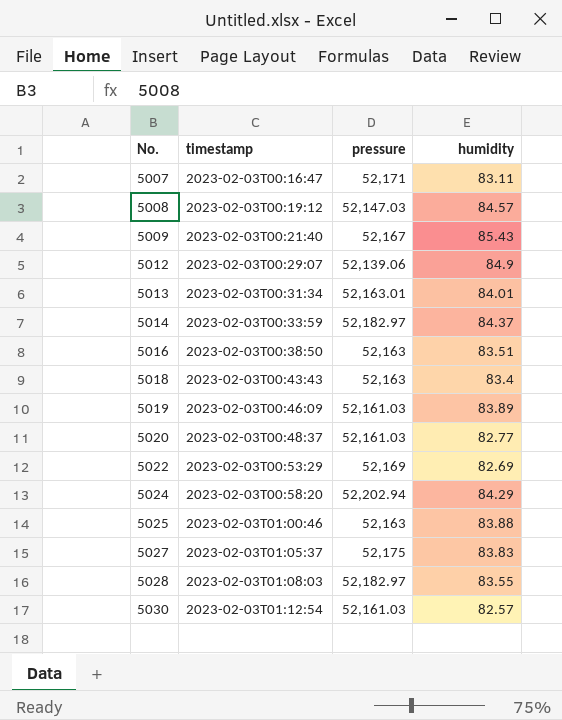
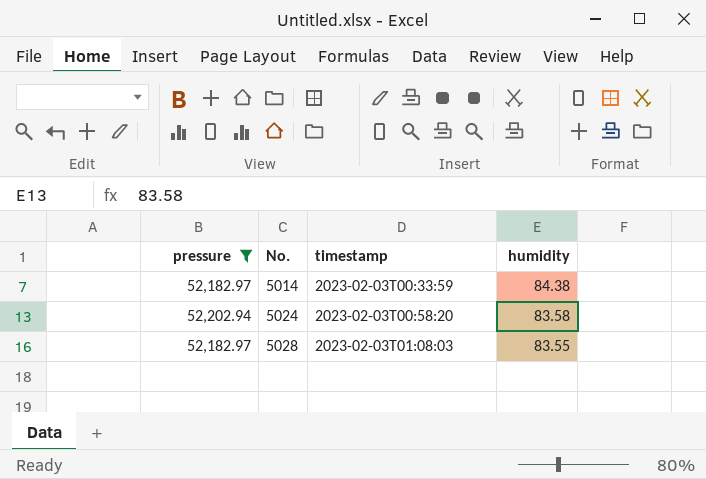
filter: none -> pressure >= 52,182.97
column pressure | position: 3 -> 1
5014 | humidity: 84.37 -> 84.38
5024 | humidity: 84.29 -> 83.58

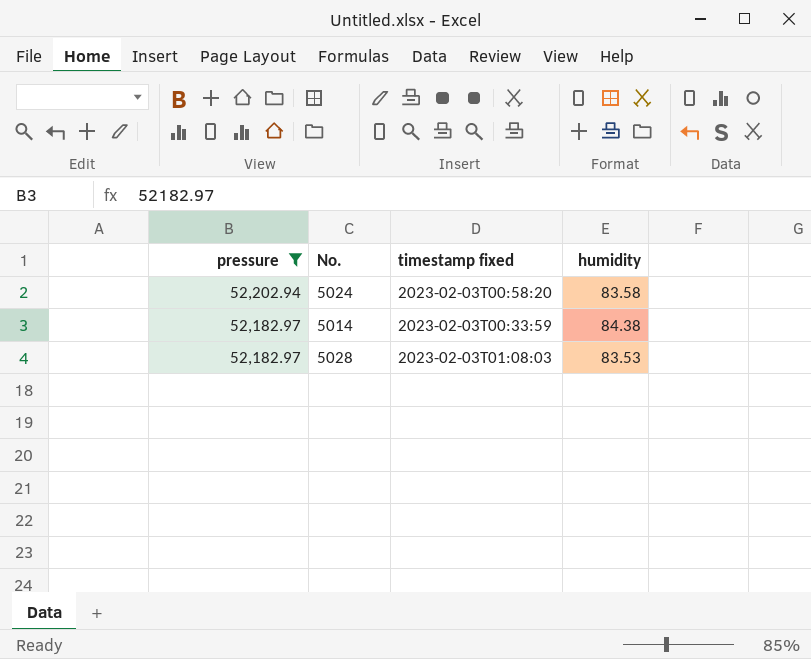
row order: No. ascending -> pressure descending
column name: timestamp -> timestamp fixed
5028 | humidity: 83.55 -> 83.53

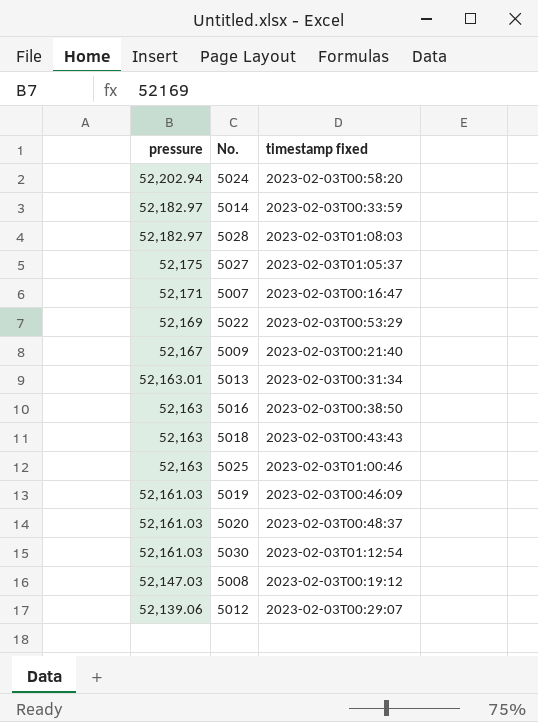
filter: pressure >= 52,182.97 -> none
column humidity | position: 4 -> none

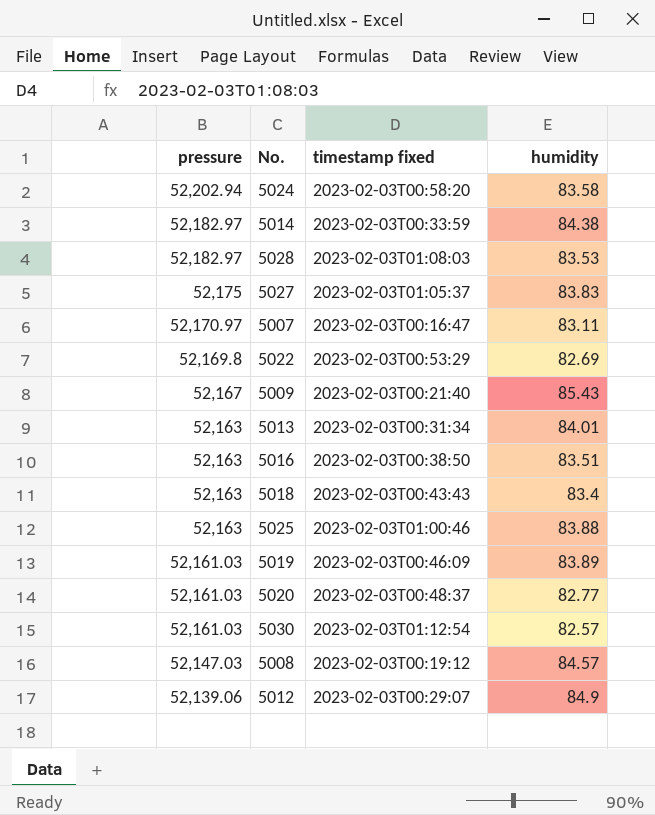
column humidity | position: none -> 4
5007 | pressure: 52,171 -> 52,170.97
5022 | pressure: 52,169 -> 52,169.8
5013 | pressure: 52,163.01 -> 52,163

